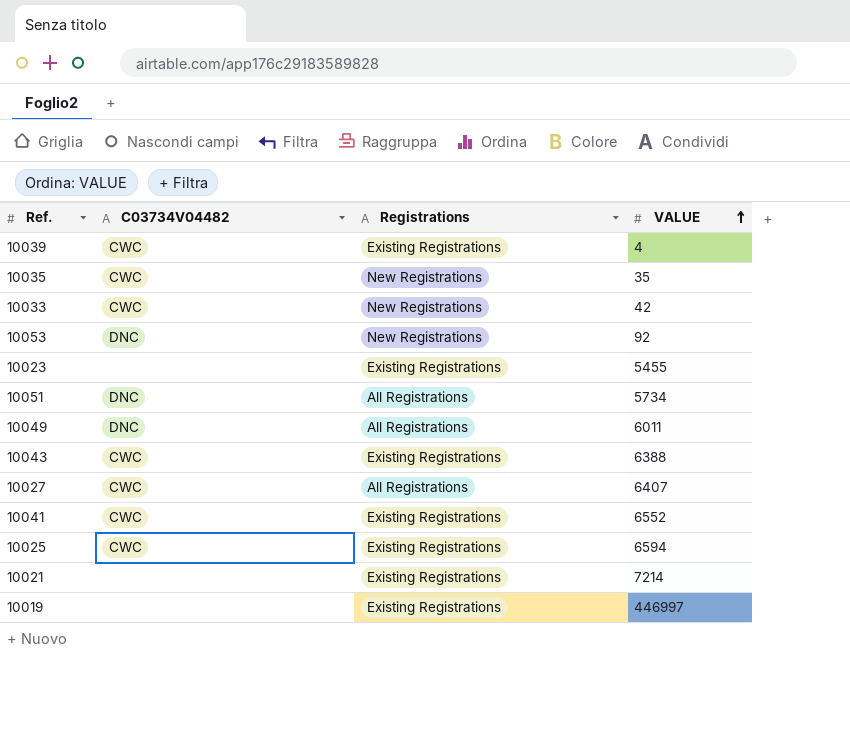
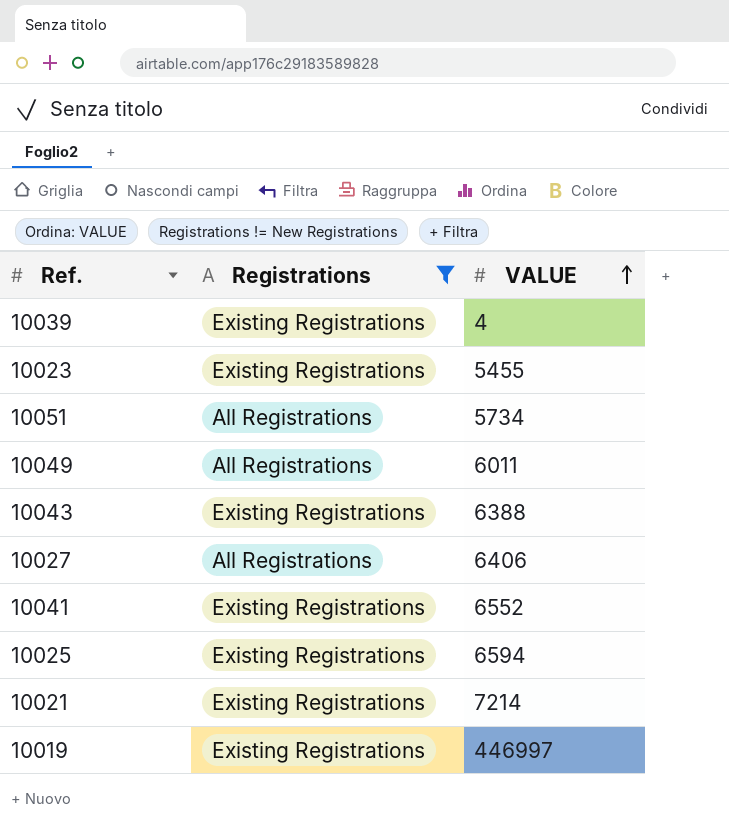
filter: none -> Registrations != New Registrations
column C03734V04482 | position: 2 -> none
10027 | VALUE: 6407 -> 6406

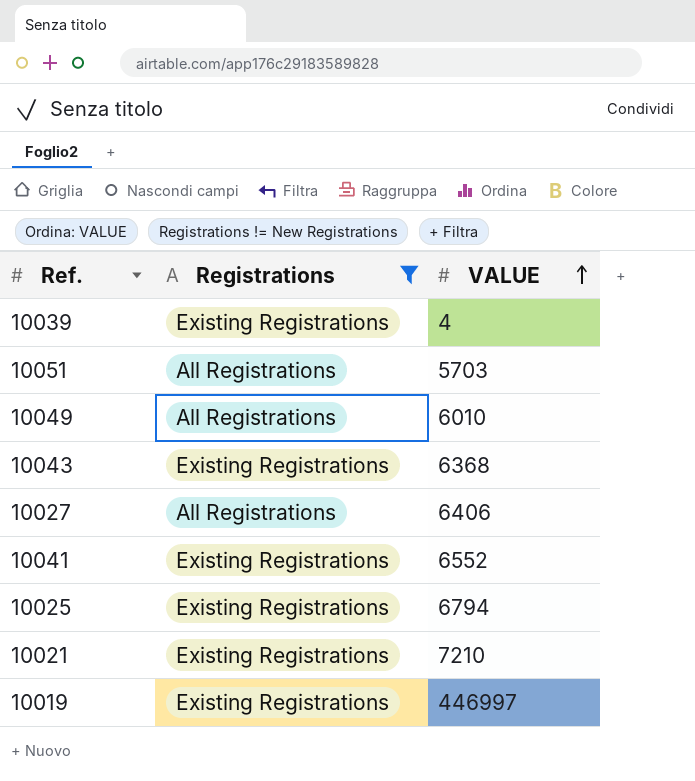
row 10023: Existing Registrations | 5455 -> none
10051 | VALUE: 5734 -> 5703
10049 | VALUE: 6011 -> 6010
10043 | VALUE: 6388 -> 6368
10025 | VALUE: 6594 -> 6794
10021 | VALUE: 7214 -> 7210

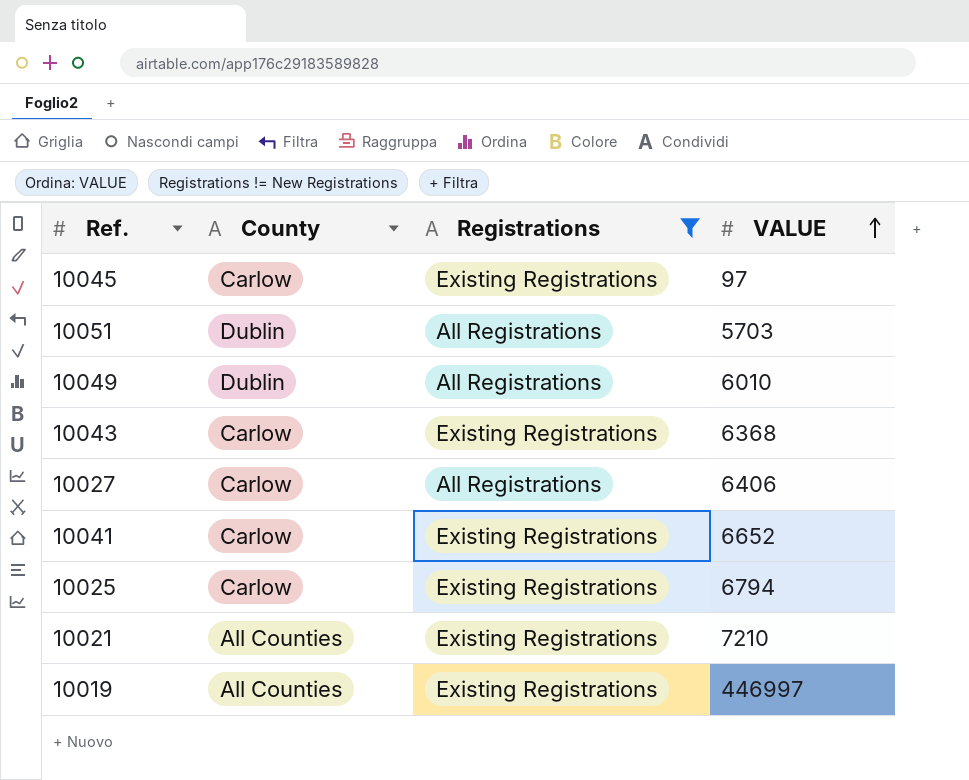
column County | position: none -> 2
row 10039: Existing Registrations | 4 -> none
row 10045: none -> Carlow | Existing Registrations | 97
10041 | VALUE: 6552 -> 6652

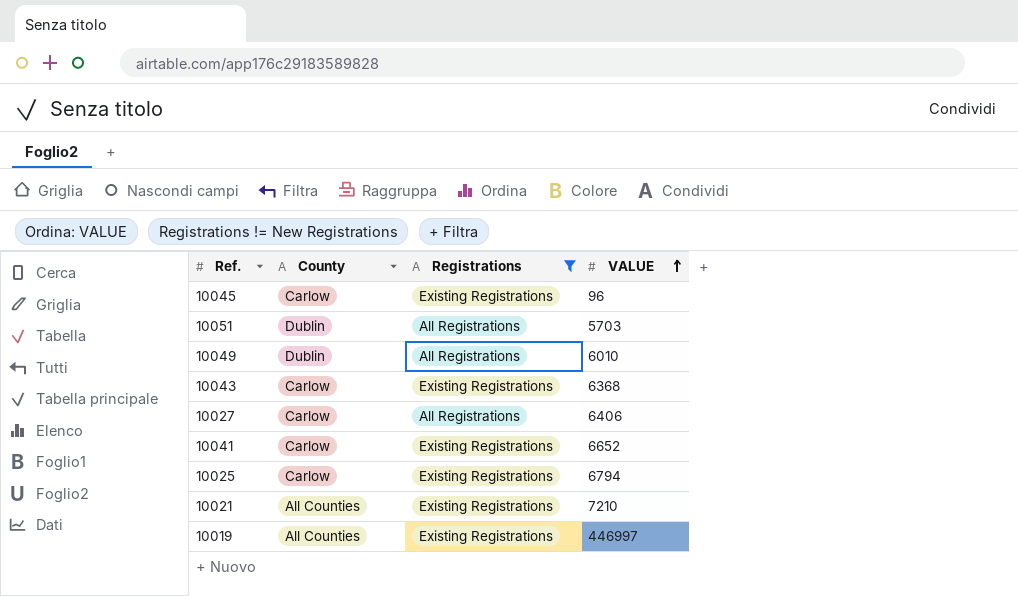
10045 | VALUE: 97 -> 96

